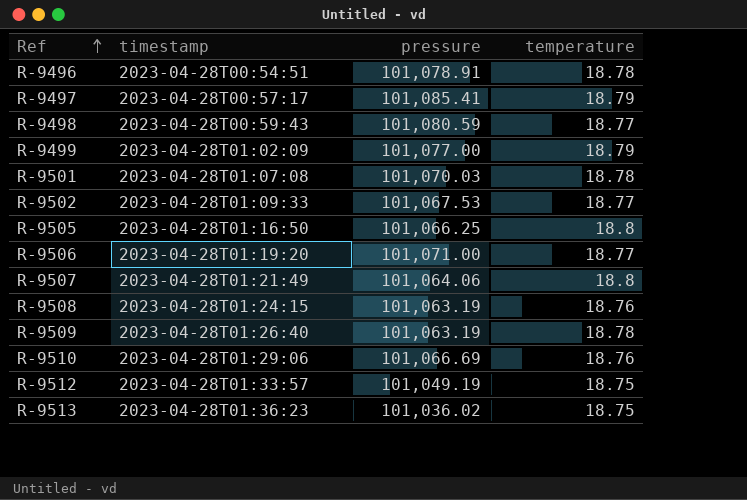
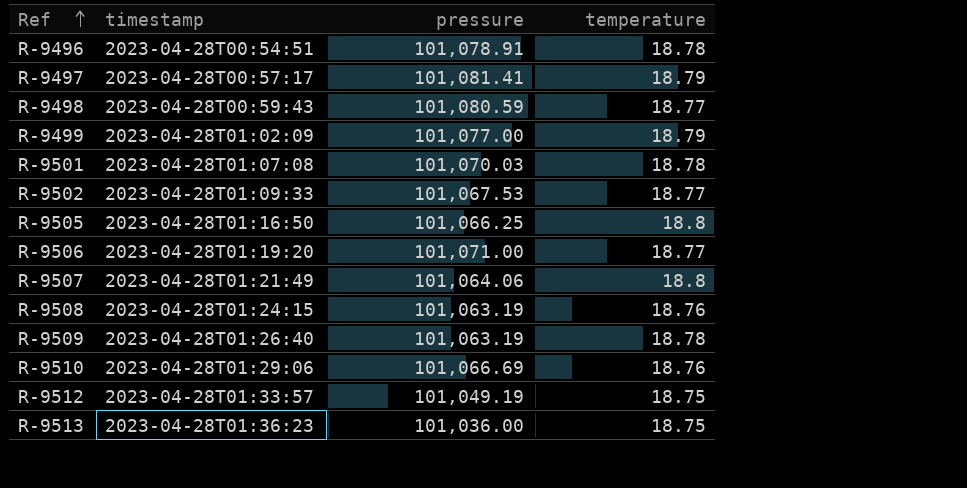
R-9497 | pressure: 101,085.41 -> 101,081.41
R-9513 | pressure: 101,036.02 -> 101,036.00

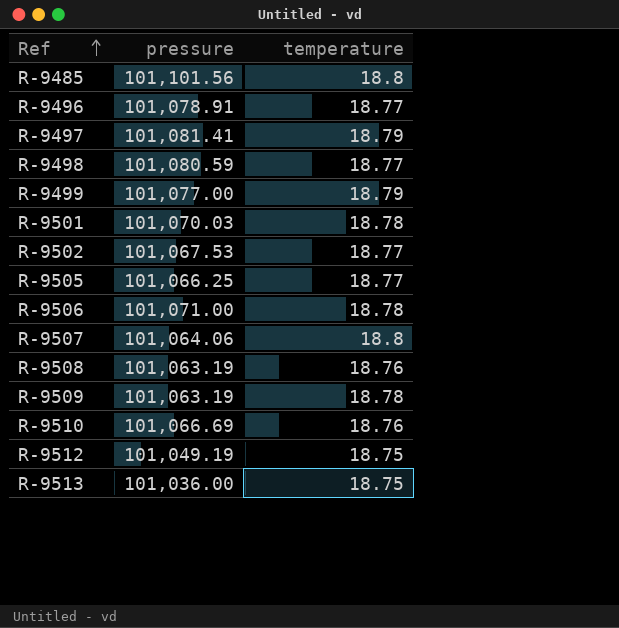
column timestamp | position: 2 -> none
row R-9485: none -> 101,101.56 | 18.8
R-9496 | temperature: 18.78 -> 18.77
R-9505 | temperature: 18.8 -> 18.77
R-9506 | temperature: 18.77 -> 18.78

